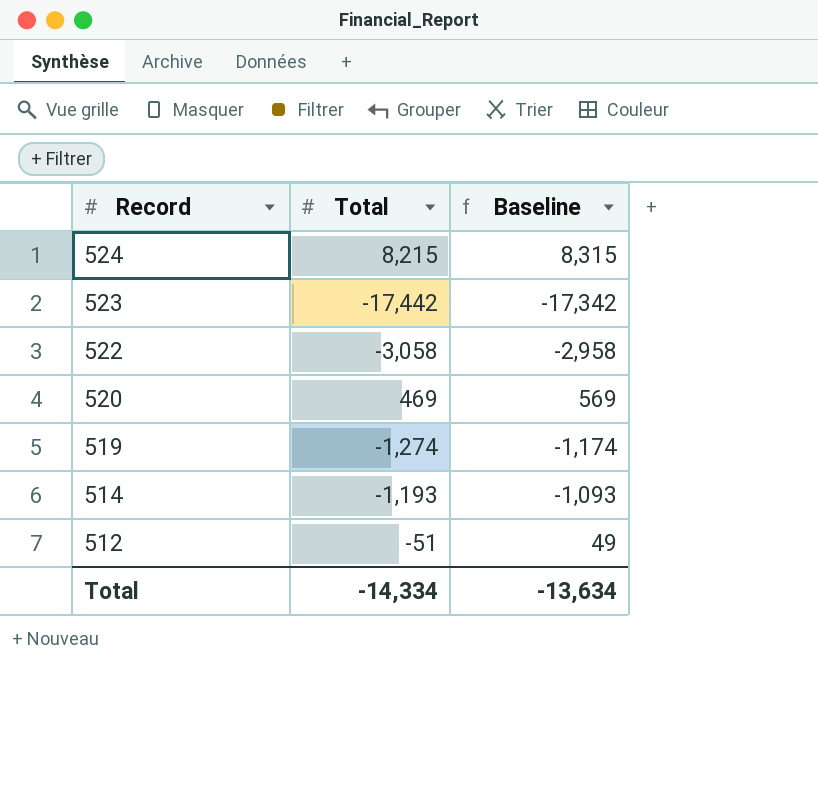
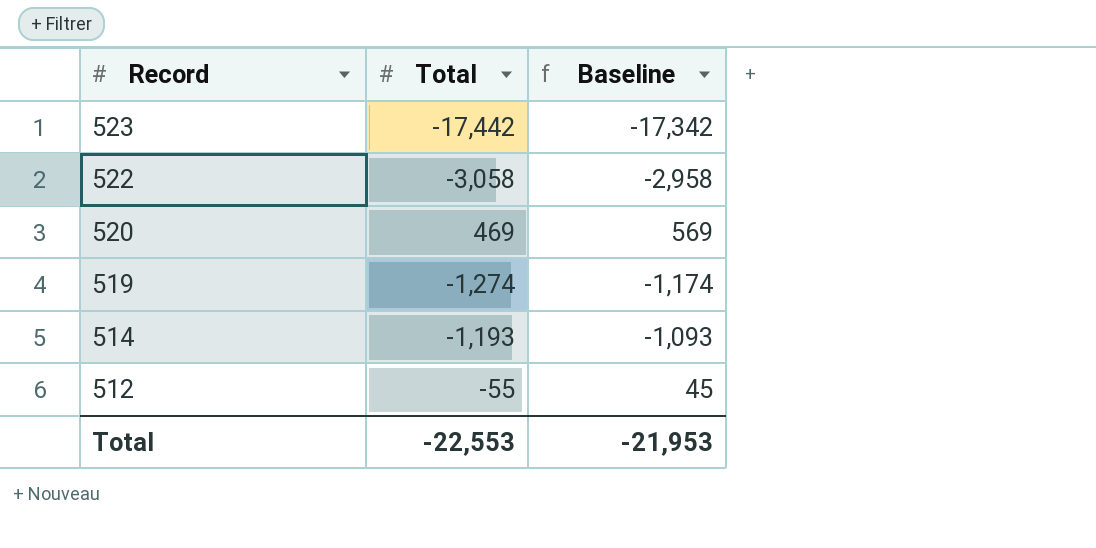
row 524: 8,215 | 8,315 -> none
512 | Total: -51 -> -55
512 | Baseline: 49 -> 45
Total | Total: -14,334 -> -22,553
Total | Baseline: -13,634 -> -21,953

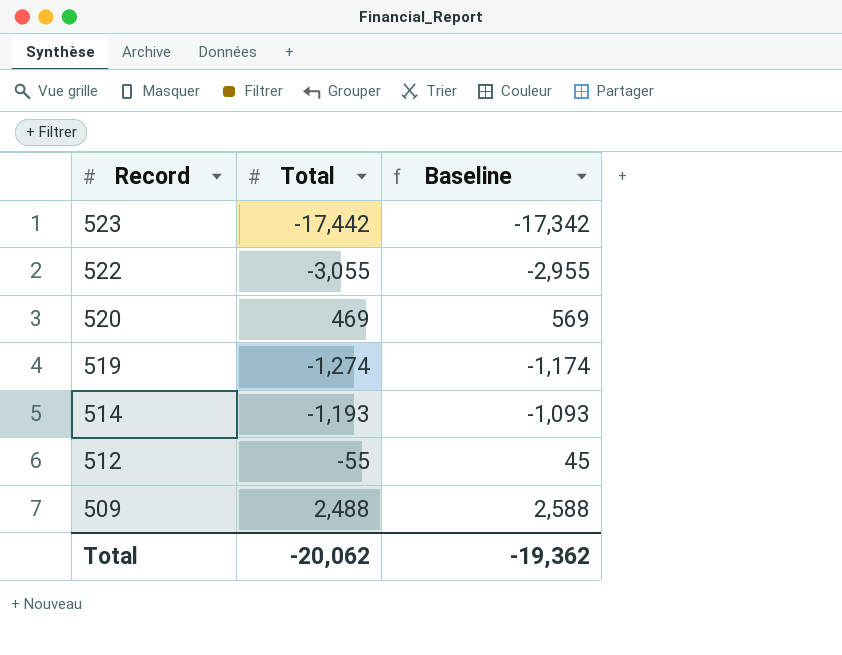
522 | Total: -3,058 -> -3,055
522 | Baseline: -2,958 -> -2,955
row 509: none -> 2,488 | 2,588
Total | Total: -22,553 -> -20,062
Total | Baseline: -21,953 -> -19,362

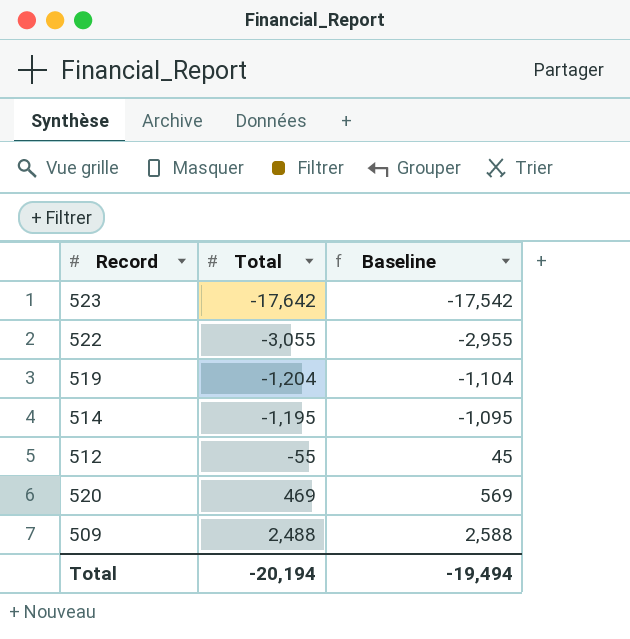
row order: Record descending -> Total ascending
523 | Total: -17,442 -> -17,642
523 | Baseline: -17,342 -> -17,542
519 | Total: -1,274 -> -1,204
519 | Baseline: -1,174 -> -1,104
514 | Total: -1,193 -> -1,195
514 | Baseline: -1,093 -> -1,095
Total | Total: -20,062 -> -20,194
Total | Baseline: -19,362 -> -19,494

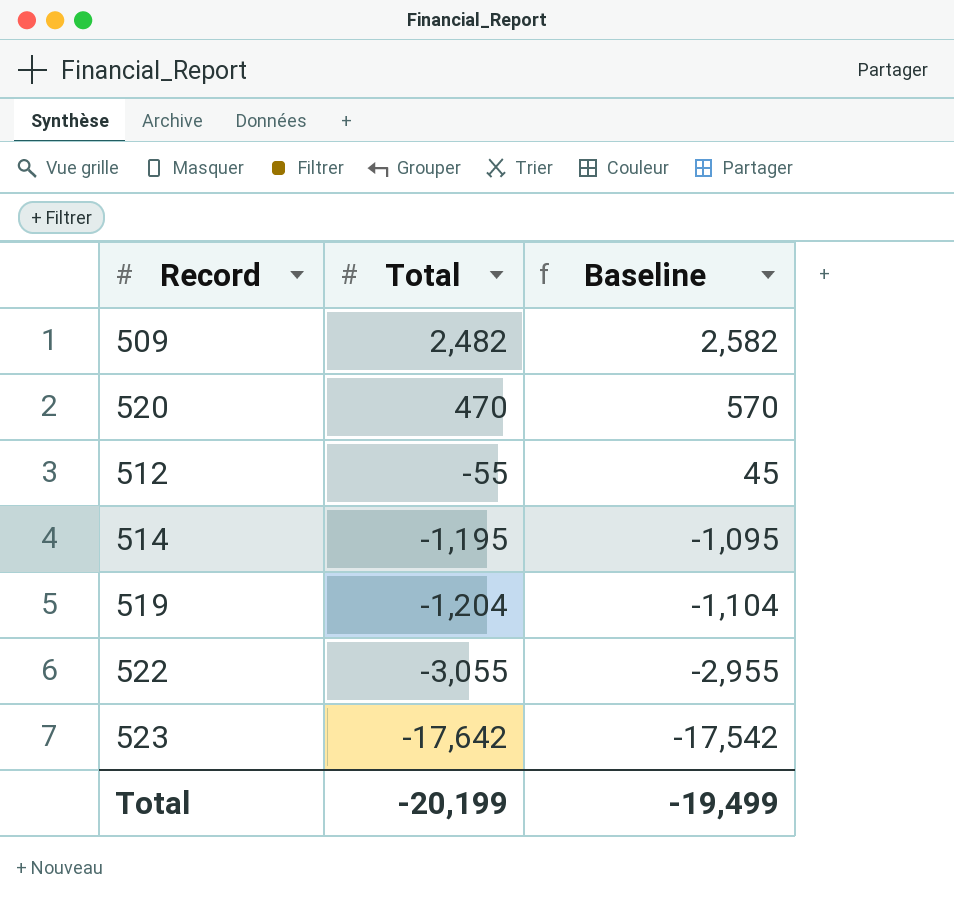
row order: Total ascending -> Total descending
509 | Total: 2,488 -> 2,482
509 | Baseline: 2,588 -> 2,582
520 | Total: 469 -> 470
520 | Baseline: 569 -> 570
Total | Total: -20,194 -> -20,199
Total | Baseline: -19,494 -> -19,499

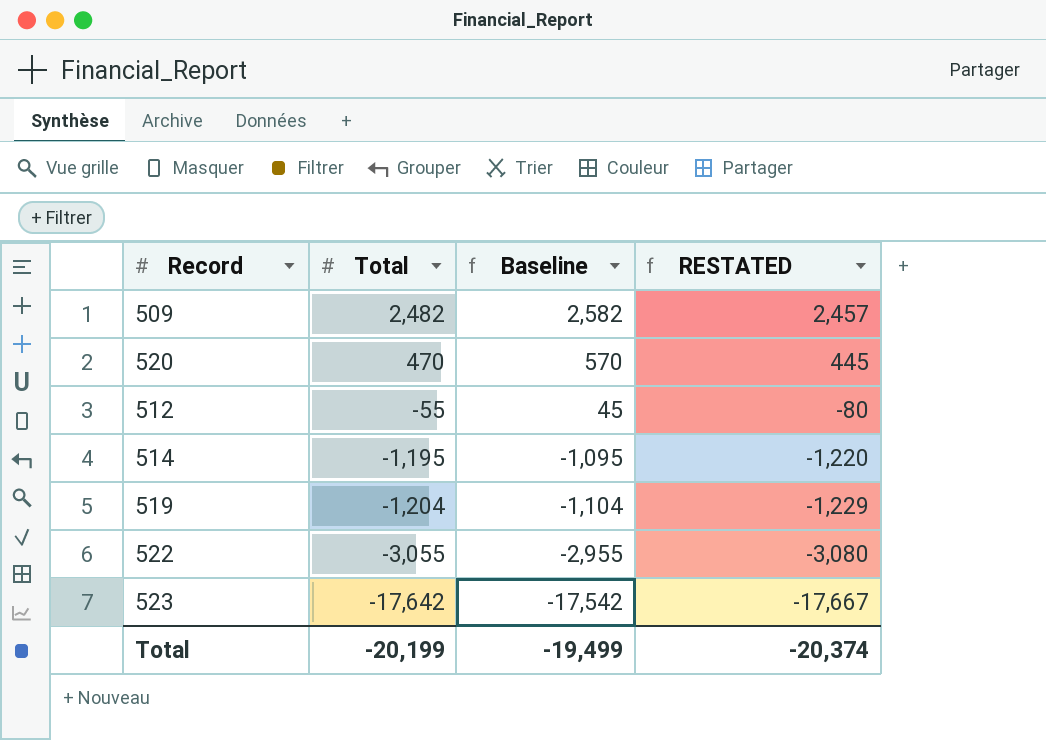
column RESTATED | formula: none -> [Total] - 25

